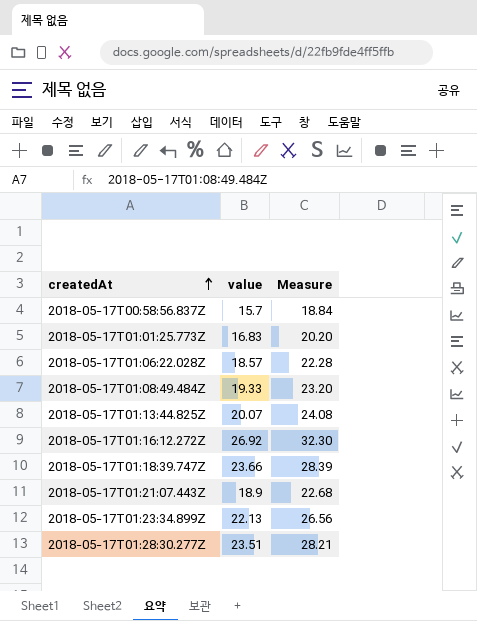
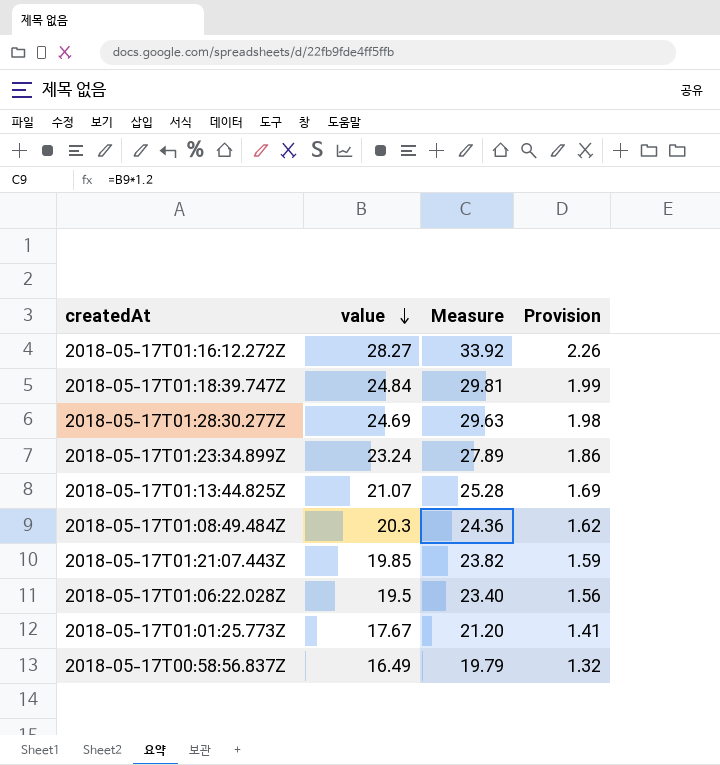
row order: createdAt ascending -> value descending
column Provision | formula: none -> [value] * 0.08
2018-05-17T01:16:12.272Z | value: 26.92 -> 28.27
2018-05-17T01:16:12.272Z | Measure: 32.30 -> 33.92
2018-05-17T01:18:39.747Z | value: 23.66 -> 24.84
2018-05-17T01:18:39.747Z | Measure: 28.39 -> 29.81
2018-05-17T01:28:30.277Z | value: 23.51 -> 24.69
2018-05-17T01:28:30.277Z | Measure: 28.21 -> 29.63
2018-05-17T01:23:34.899Z | value: 22.13 -> 23.24
2018-05-17T01:23:34.899Z | Measure: 26.56 -> 27.89
2018-05-17T01:13:44.825Z | value: 20.07 -> 21.07
2018-05-17T01:13:44.825Z | Measure: 24.08 -> 25.28
2018-05-17T01:08:49.484Z | value: 19.33 -> 20.3
2018-05-17T01:08:49.484Z | Measure: 23.20 -> 24.36
2018-05-17T01:21:07.443Z | value: 18.9 -> 19.85
2018-05-17T01:21:07.443Z | Measure: 22.68 -> 23.82
2018-05-17T01:06:22.028Z | value: 18.57 -> 19.5
2018-05-17T01:06:22.028Z | Measure: 22.28 -> 23.40
2018-05-17T01:01:25.773Z | value: 16.83 -> 17.67
2018-05-17T01:01:25.773Z | Measure: 20.20 -> 21.20
2018-05-17T00:58:56.837Z | value: 15.7 -> 16.49
2018-05-17T00:58:56.837Z | Measure: 18.84 -> 19.79

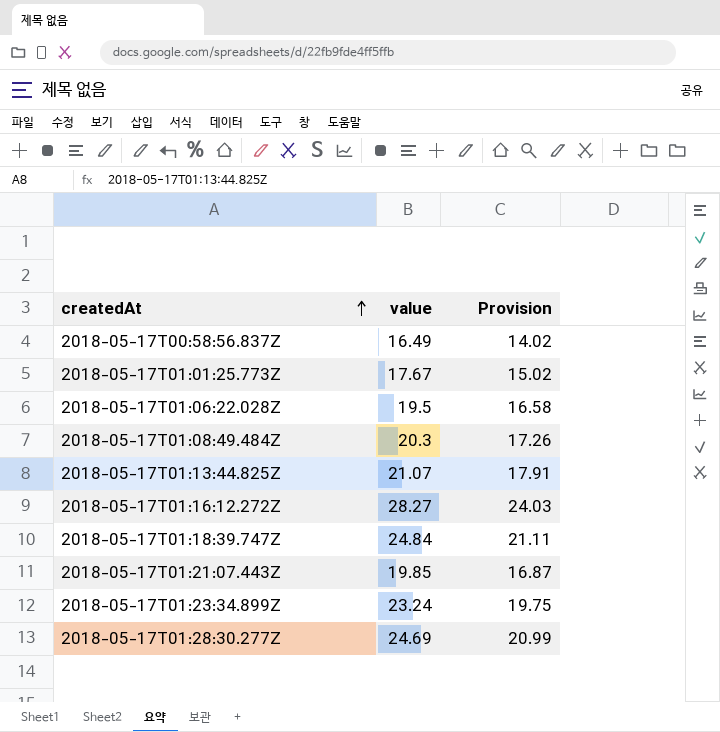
row order: value descending -> createdAt ascending
column Measure | formula: [value] * 1.2 -> none
column Provision | formula: [value] * 0.08 -> [value] * 0.85

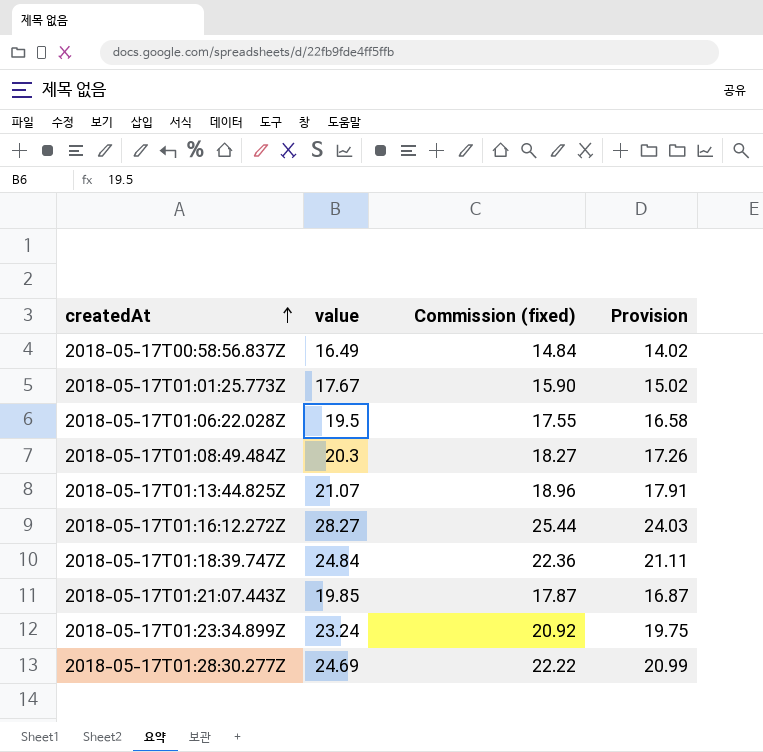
column Commission (fixed) | formula: none -> [value] * 0.9

